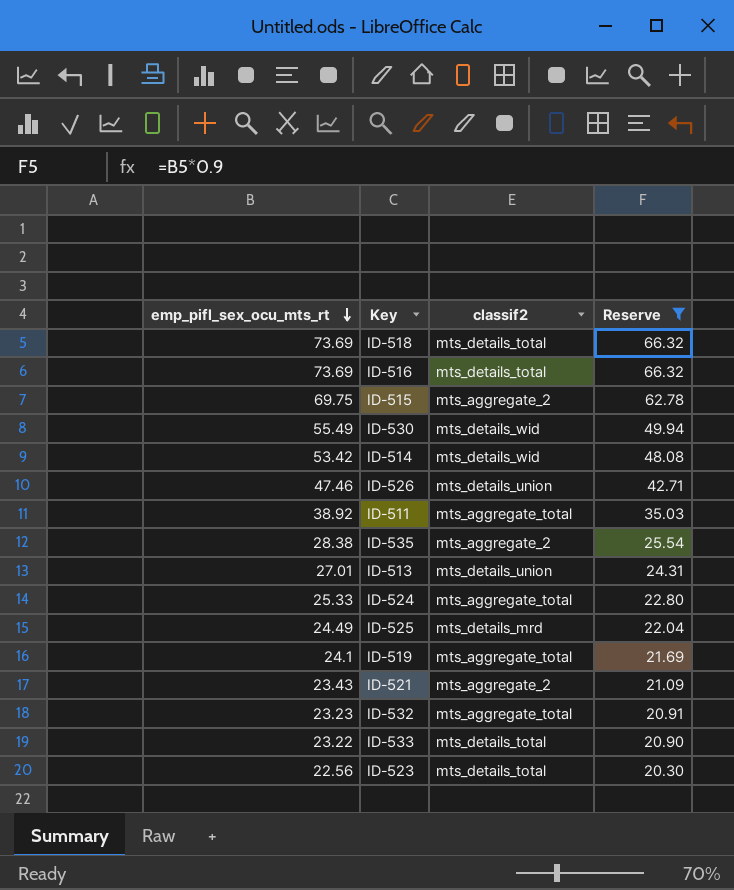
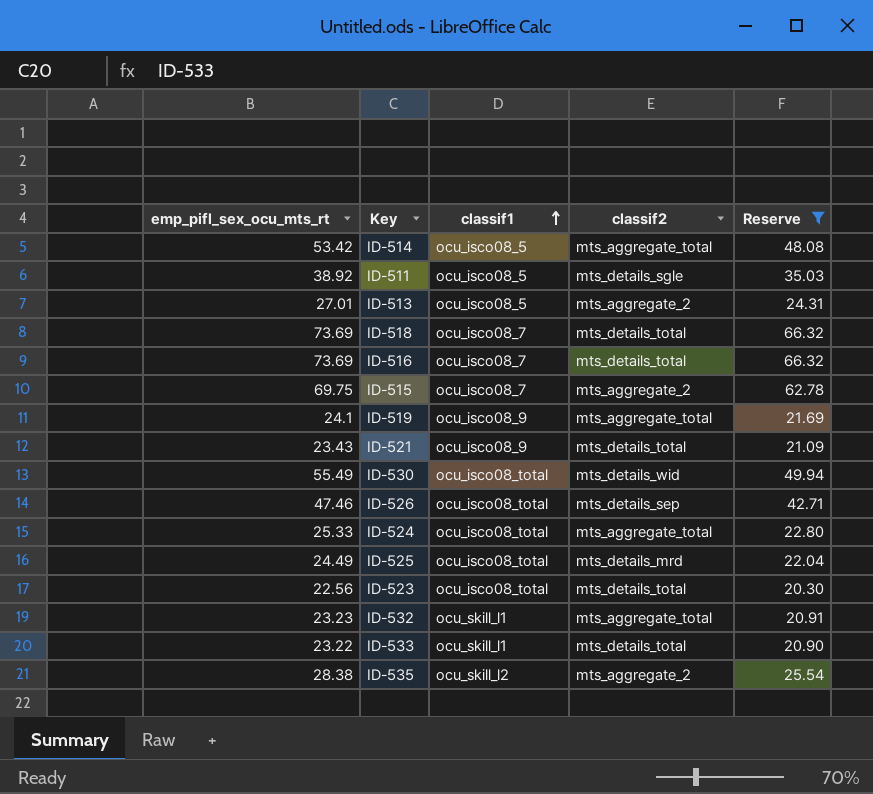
row order: emp_pifl_sex_ocu_mts_rt descending -> classif1 ascending
column classif1 | position: none -> 3
ID-514 | classif2: mts_details_wid -> mts_aggregate_total
ID-511 | classif2: mts_aggregate_total -> mts_details_sgle
ID-513 | classif2: mts_details_union -> mts_aggregate_2
ID-521 | classif2: mts_aggregate_2 -> mts_details_total
ID-526 | classif2: mts_details_union -> mts_details_sep

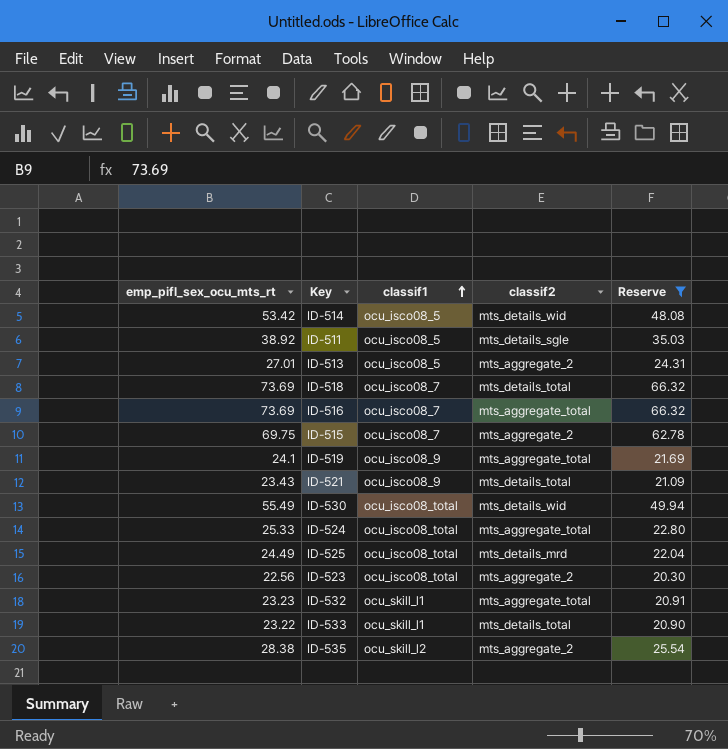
row ID-526: 47.46 | ocu_isco08_total | mts_details_sep | 42.71 -> none
ID-514 | classif2: mts_aggregate_total -> mts_details_wid
ID-516 | classif2: mts_details_total -> mts_aggregate_total
ID-523 | classif2: mts_details_total -> mts_aggregate_2

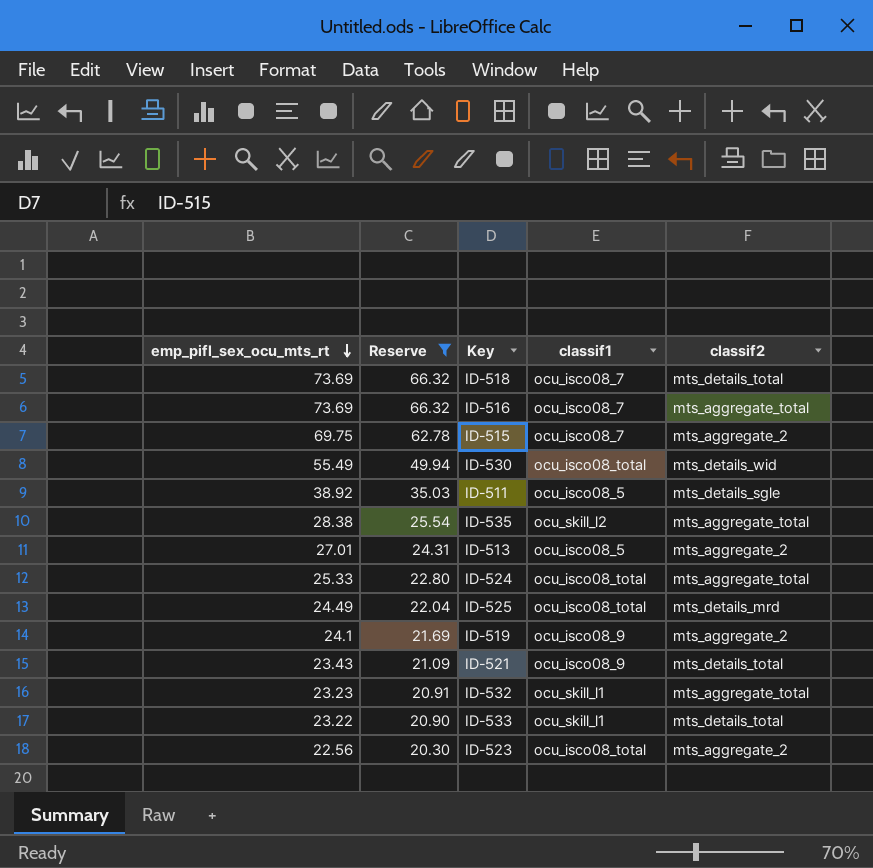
row order: classif1 ascending -> emp_pifl_sex_ocu_mts_rt descending
column Reserve | position: 5 -> 2
row ID-514: 53.42 | ocu_isco08_5 | mts_details_wid | 48.08 -> none
ID-535 | classif2: mts_aggregate_2 -> mts_aggregate_total
ID-519 | classif2: mts_aggregate_total -> mts_aggregate_2

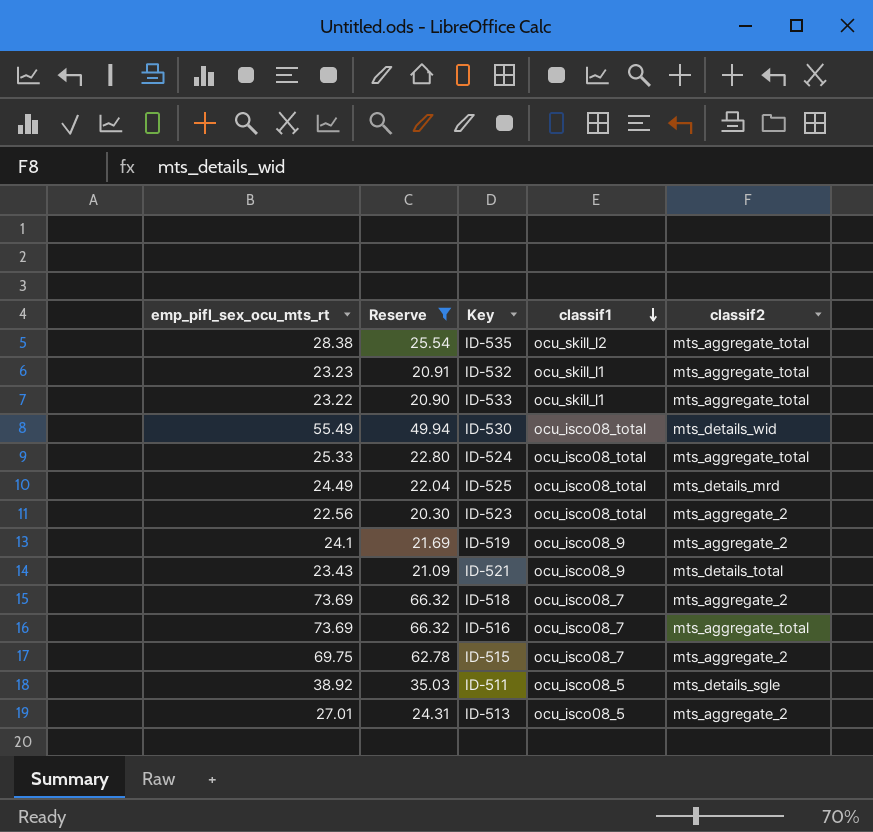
row order: emp_pifl_sex_ocu_mts_rt descending -> classif1 descending
ID-533 | classif2: mts_details_total -> mts_aggregate_total
ID-518 | classif2: mts_details_total -> mts_aggregate_2

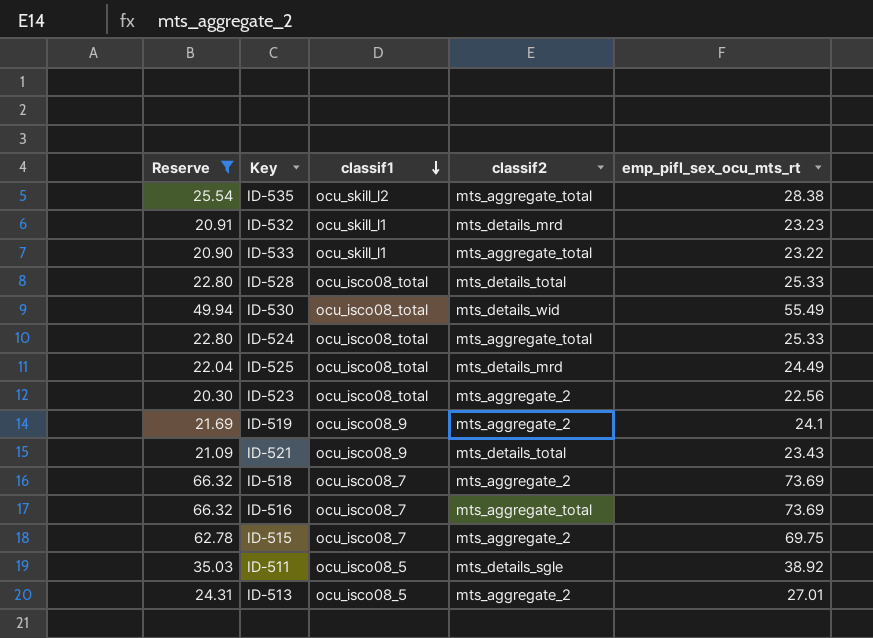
column emp_pifl_sex_ocu_mts_rt | position: 1 -> 5
ID-532 | classif2: mts_aggregate_total -> mts_details_mrd
row ID-528: none -> 22.80 | ocu_isco08_total | mts_details_total | 25.33

